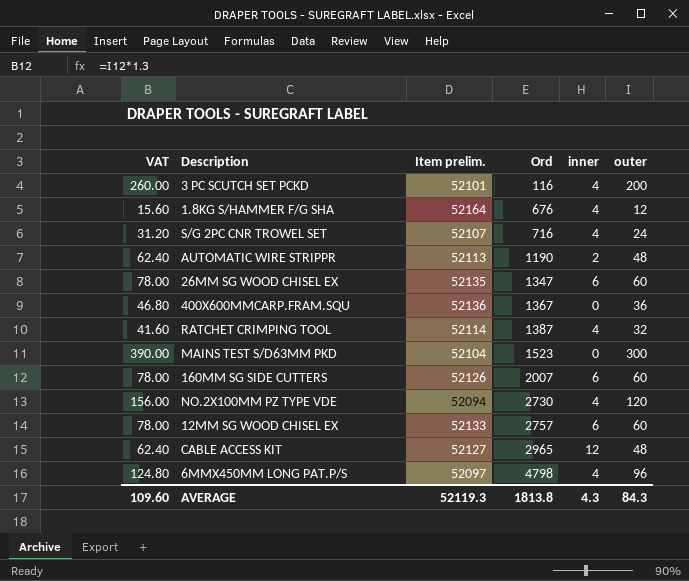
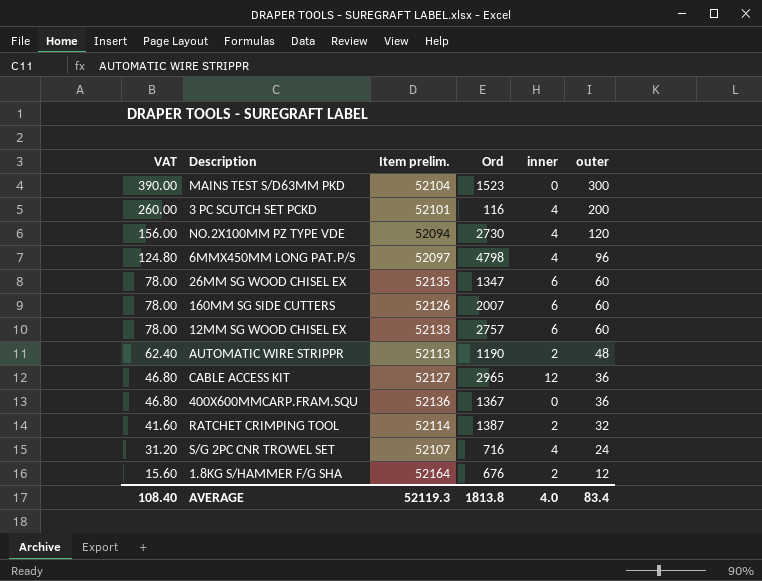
row order: Ord ascending -> VAT descending
CABLE ACCESS KIT | VAT: 62.40 -> 46.80
CABLE ACCESS KIT | outer: 48 -> 36
RATCHET CRIMPING TOOL | inner: 4 -> 2
1.8KG S/HAMMER F/G SHA | inner: 4 -> 2
AVERAGE | VAT: 109.60 -> 108.40
AVERAGE | inner: 4.3 -> 4.0
AVERAGE | outer: 84.3 -> 83.4

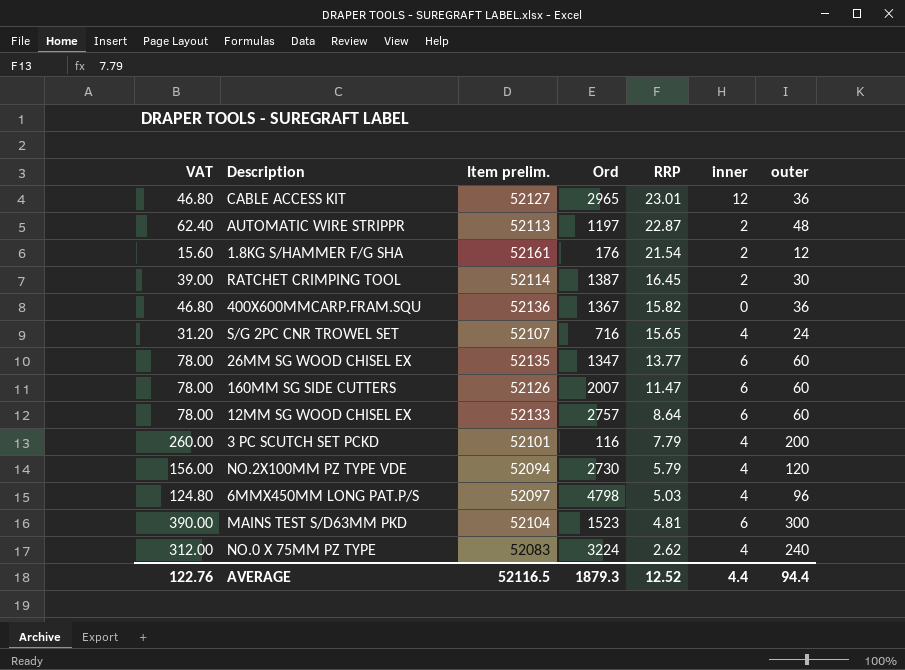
row order: VAT descending -> RRP descending
column RRP | position: none -> 5
AUTOMATIC WIRE STRIPPR | Ord: 1190 -> 1197
1.8KG S/HAMMER F/G SHA | Item prelim.: 52164 -> 52161
1.8KG S/HAMMER F/G SHA | Ord: 676 -> 176
RATCHET CRIMPING TOOL | VAT: 41.60 -> 39.00
RATCHET CRIMPING TOOL | outer: 32 -> 30
MAINS TEST S/D63MM PKD | inner: 0 -> 6
row NO.0 X 75MM PZ TYPE: none -> 312.00 | 52083 | 3224 | 2.62 | 4 | 240
AVERAGE | VAT: 108.40 -> 122.76
AVERAGE | Item prelim.: 52119.3 -> 52116.5
AVERAGE | Ord: 1813.8 -> 1879.3
AVERAGE | inner: 4.0 -> 4.4
AVERAGE | outer: 83.4 -> 94.4

